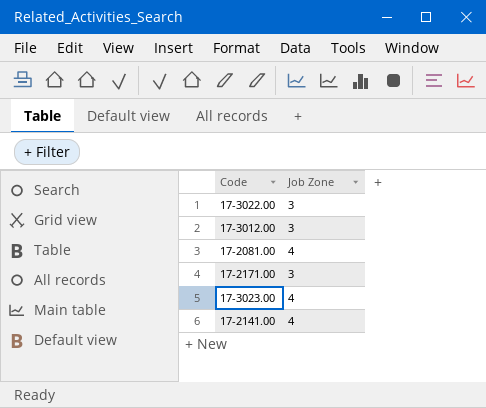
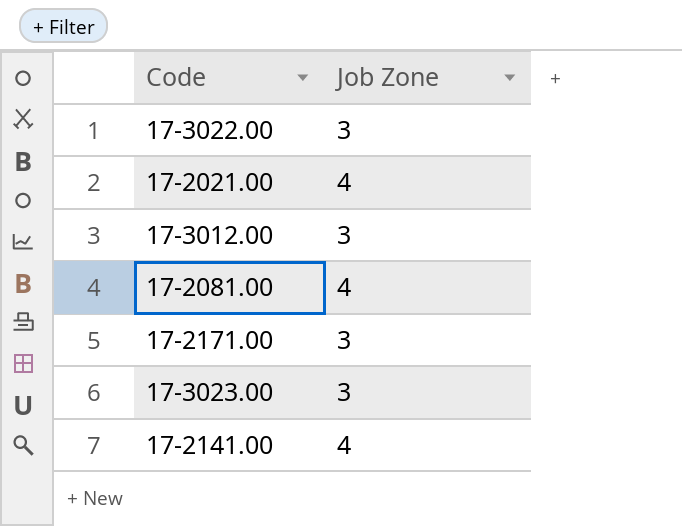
row 17-2021.00: none -> 4
17-3023.00 | Job Zone: 4 -> 3

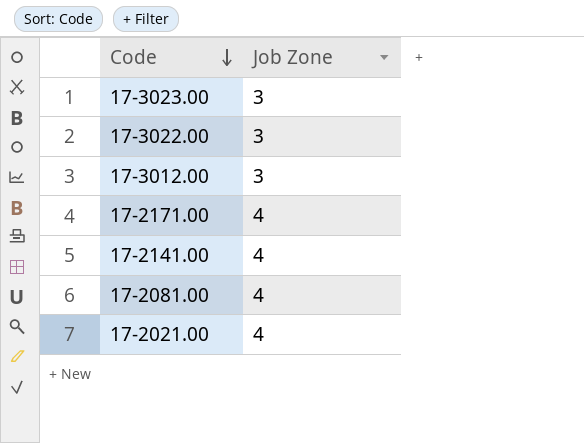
row order: none -> Code descending
17-2171.00 | Job Zone: 3 -> 4

